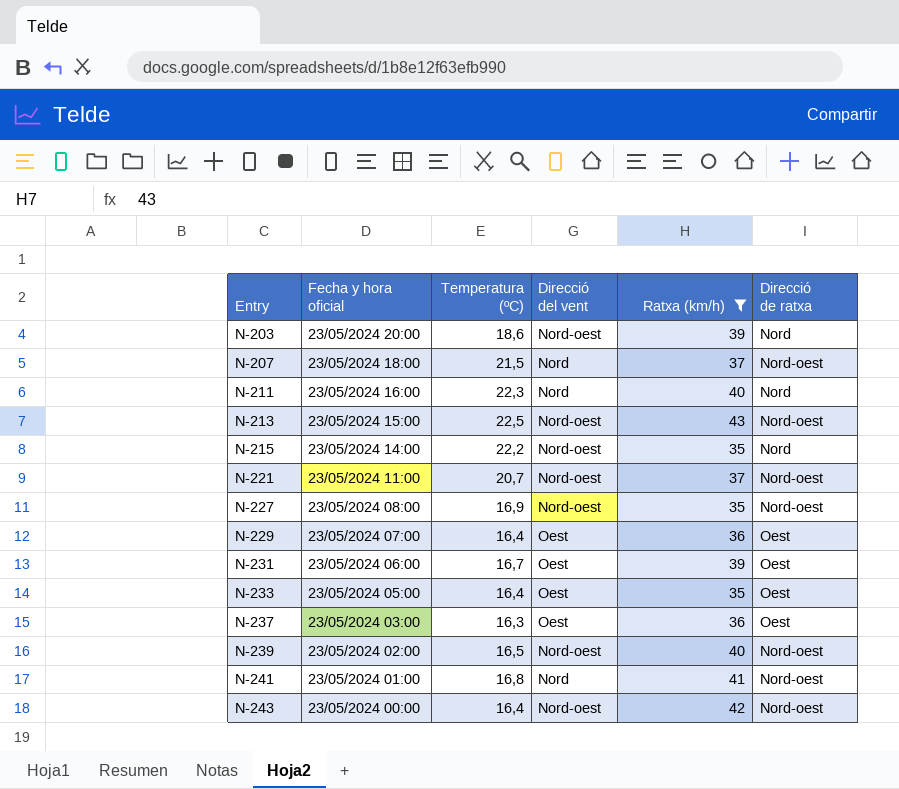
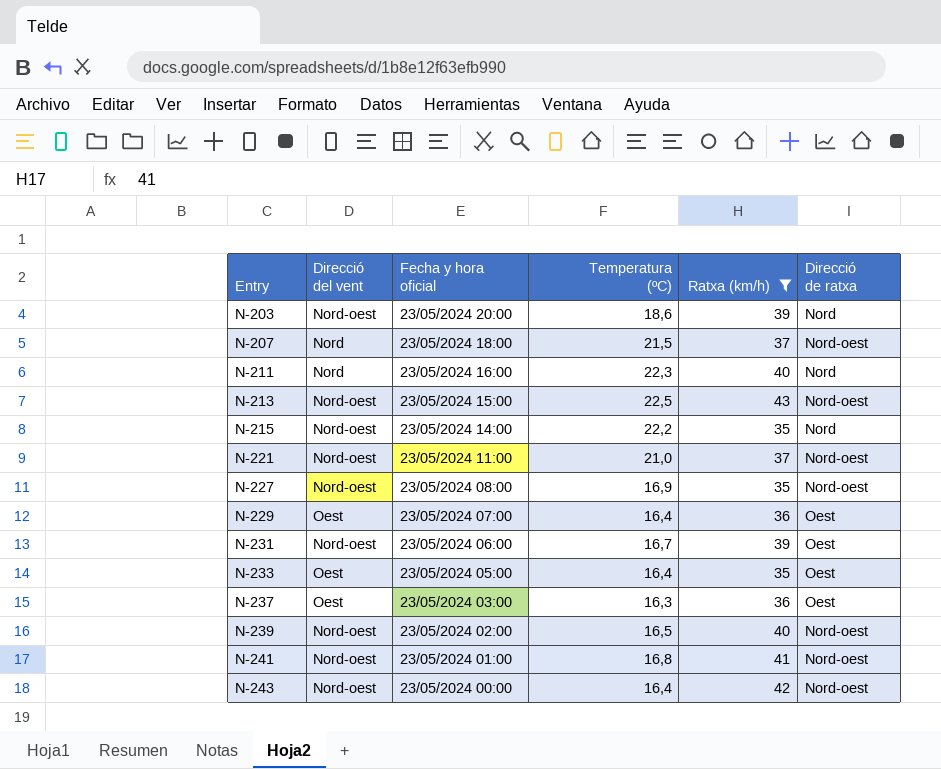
column Direcció del vent | position: 4 -> 2
N-221 | Temperatura (ºC): 20,7 -> 21,0
N-231 | Direcció del vent: Oest -> Nord-oest
N-241 | Direcció del vent: Nord -> Nord-oest

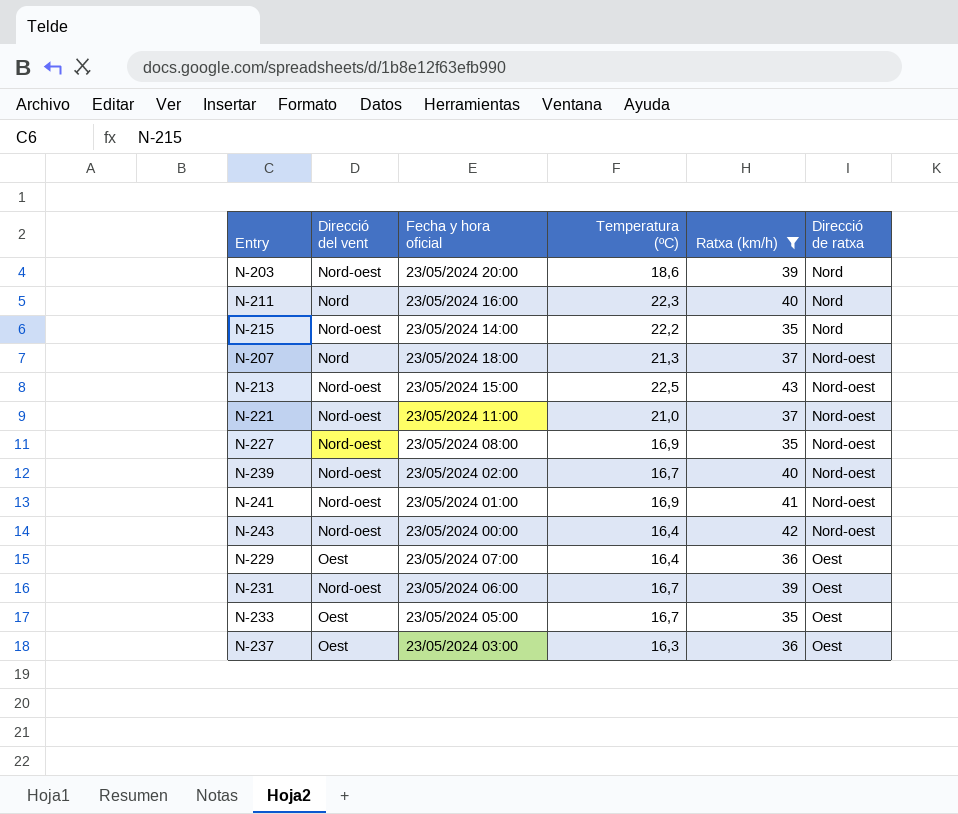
row order: Entry ascending -> Direcció de ratxa ascending
N-207 | Temperatura (ºC): 21,5 -> 21,3
N-239 | Temperatura (ºC): 16,5 -> 16,7
N-241 | Temperatura (ºC): 16,8 -> 16,9
N-233 | Temperatura (ºC): 16,4 -> 16,7

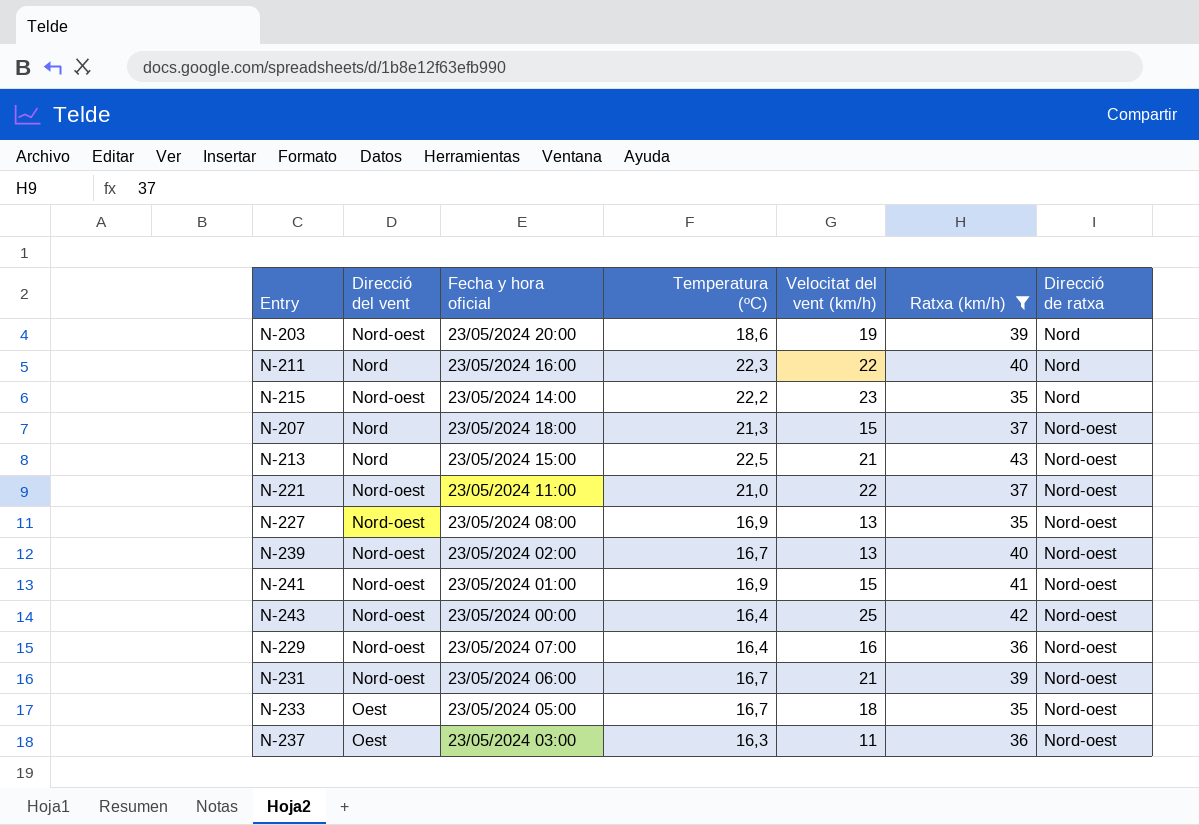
column Velocitat del vent (km/h) | position: none -> 5
N-213 | Direcció del vent: Nord-oest -> Nord
N-229 | Direcció del vent: Oest -> Nord-oest
N-229 | Direcció de ratxa: Oest -> Nord-oest
N-231 | Direcció de ratxa: Oest -> Nord-oest
N-233 | Direcció de ratxa: Oest -> Nord-oest
N-237 | Direcció de ratxa: Oest -> Nord-oest

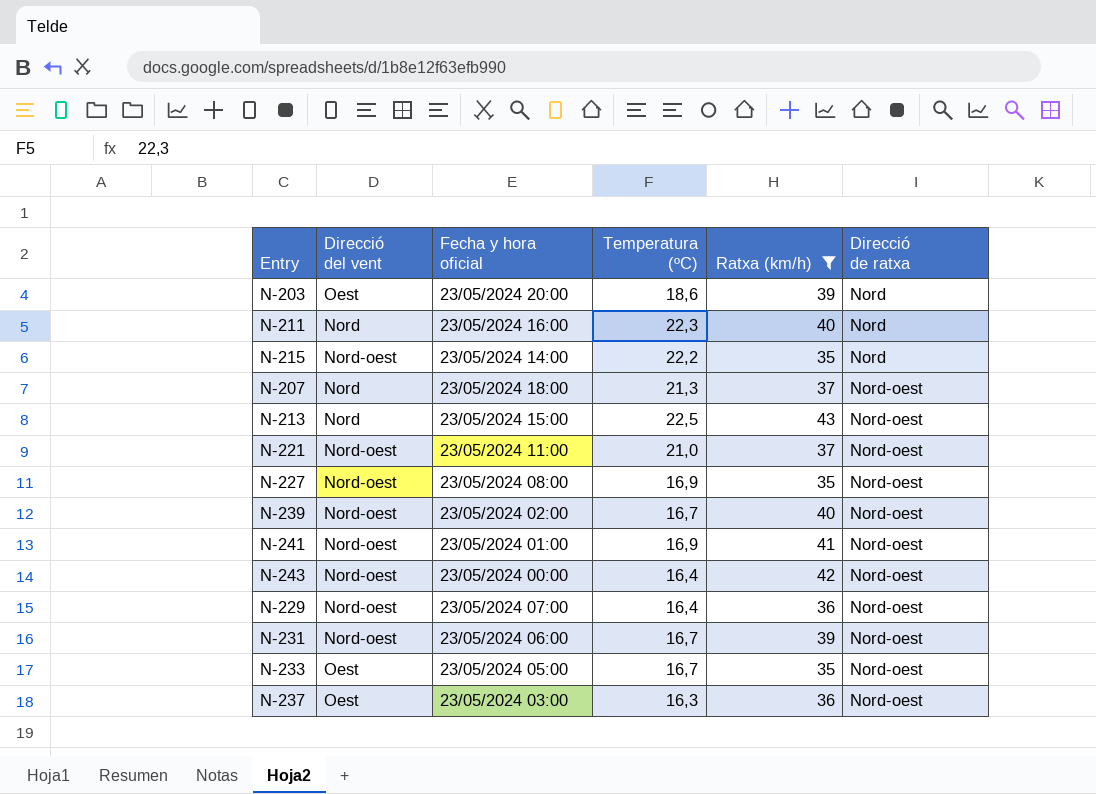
column Velocitat del vent (km/h) | position: 5 -> none
N-203 | Direcció del vent: Nord-oest -> Oest

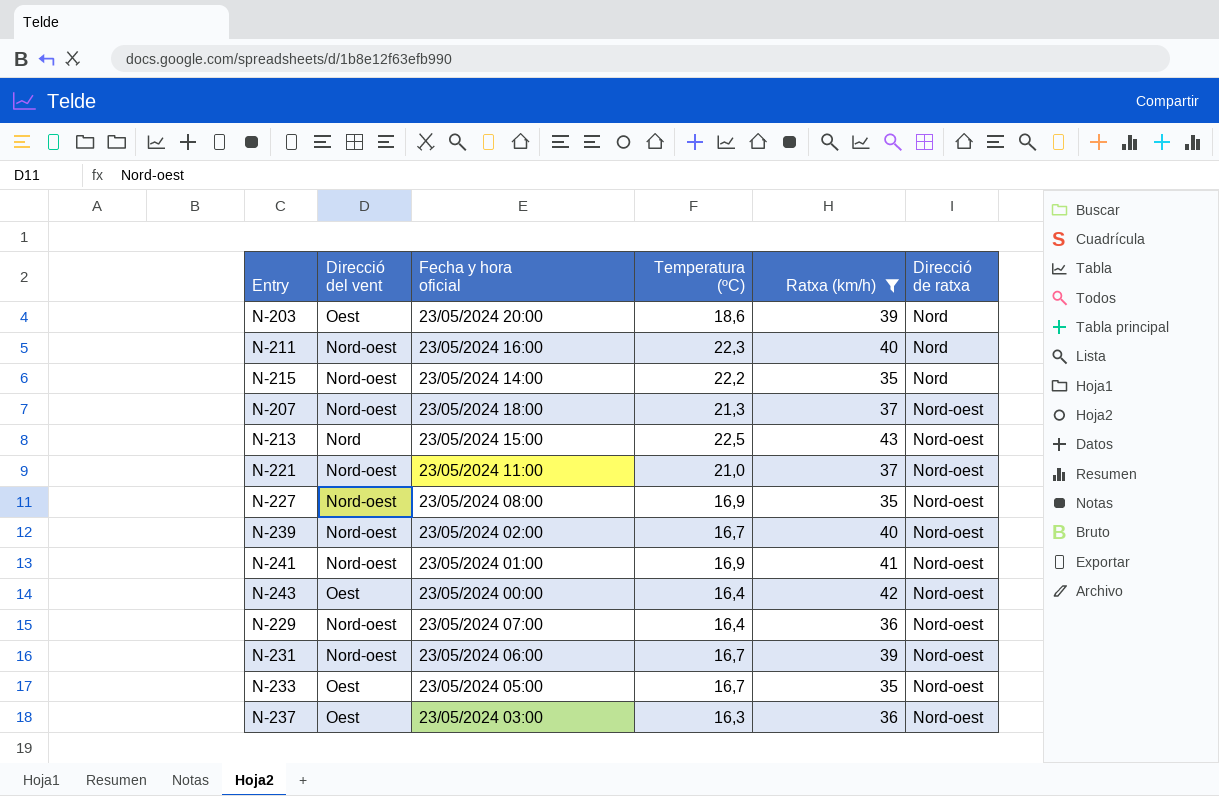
N-211 | Direcció del vent: Nord -> Nord-oest
N-207 | Direcció del vent: Nord -> Nord-oest
N-243 | Direcció del vent: Nord-oest -> Oest

